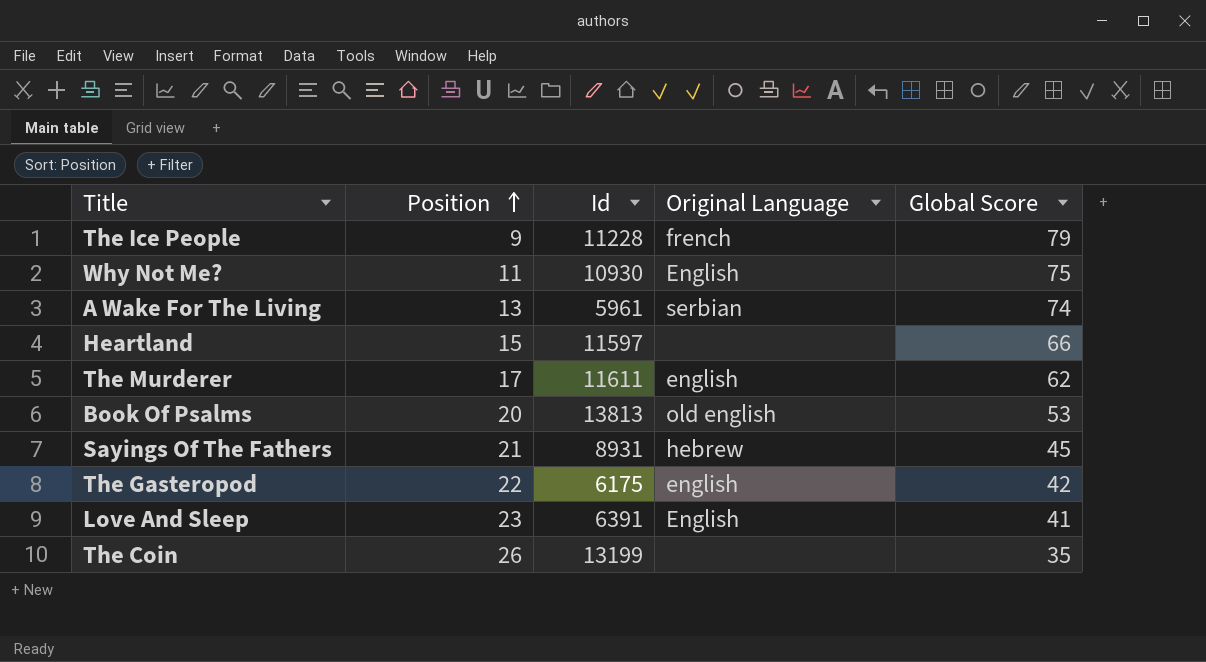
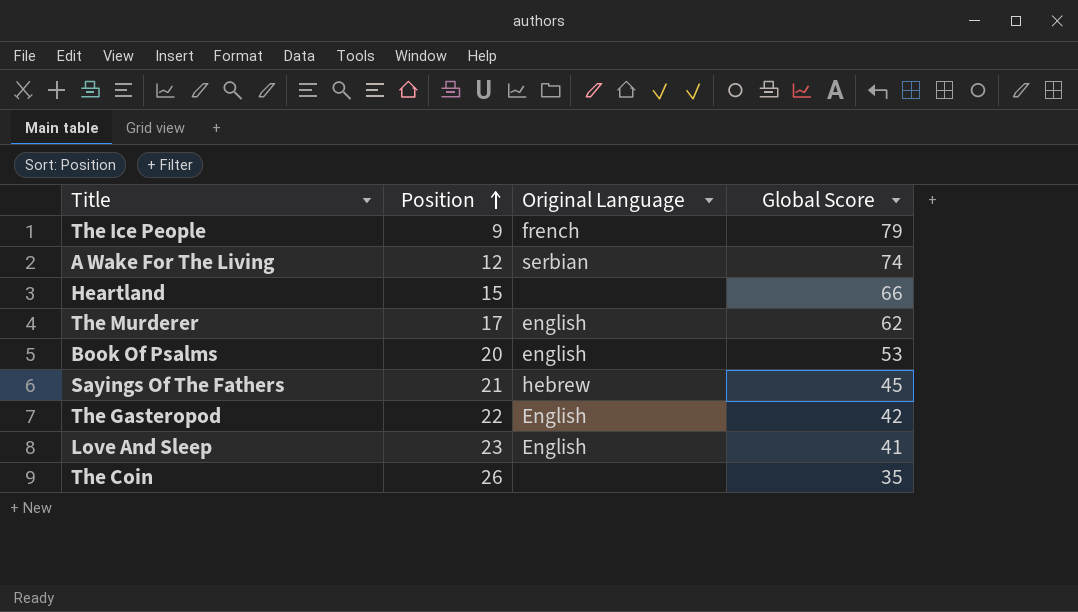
column Id | position: 3 -> none
row Why Not Me?: 11 | 10930 | English | 75 -> none
A Wake For The Living | Position: 13 -> 12
Book Of Psalms | Original Language: old english -> english
The Gasteropod | Original Language: english -> English

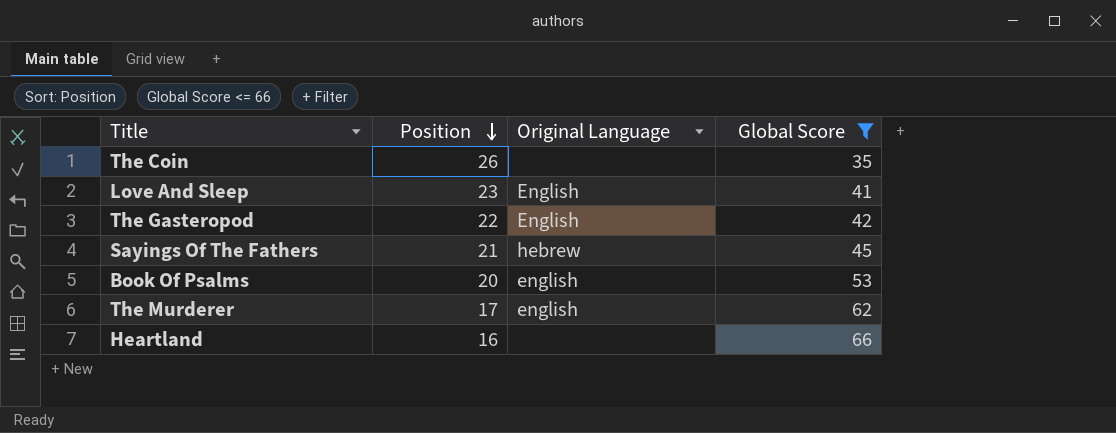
filter: none -> Global Score <= 66
row order: Position ascending -> Position descending
Heartland | Position: 15 -> 16

